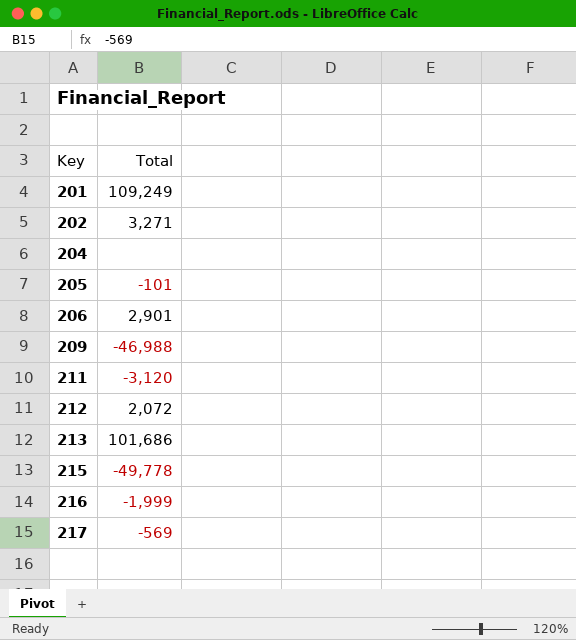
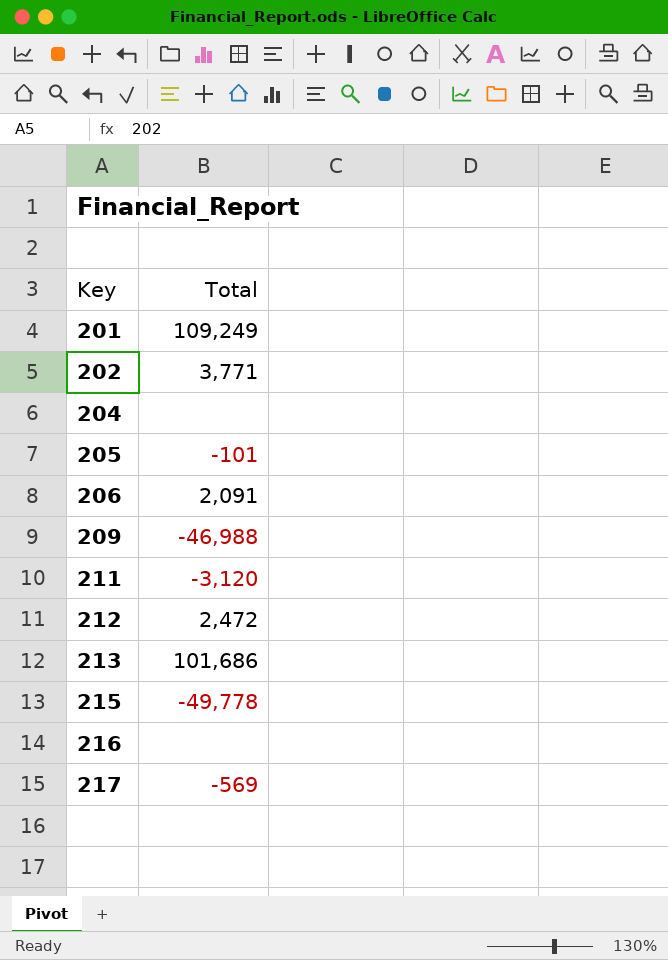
202 | Total: 3,271 -> 3,771
206 | Total: 2,901 -> 2,091
212 | Total: 2,072 -> 2,472
216 | Total: -1,999 -> none

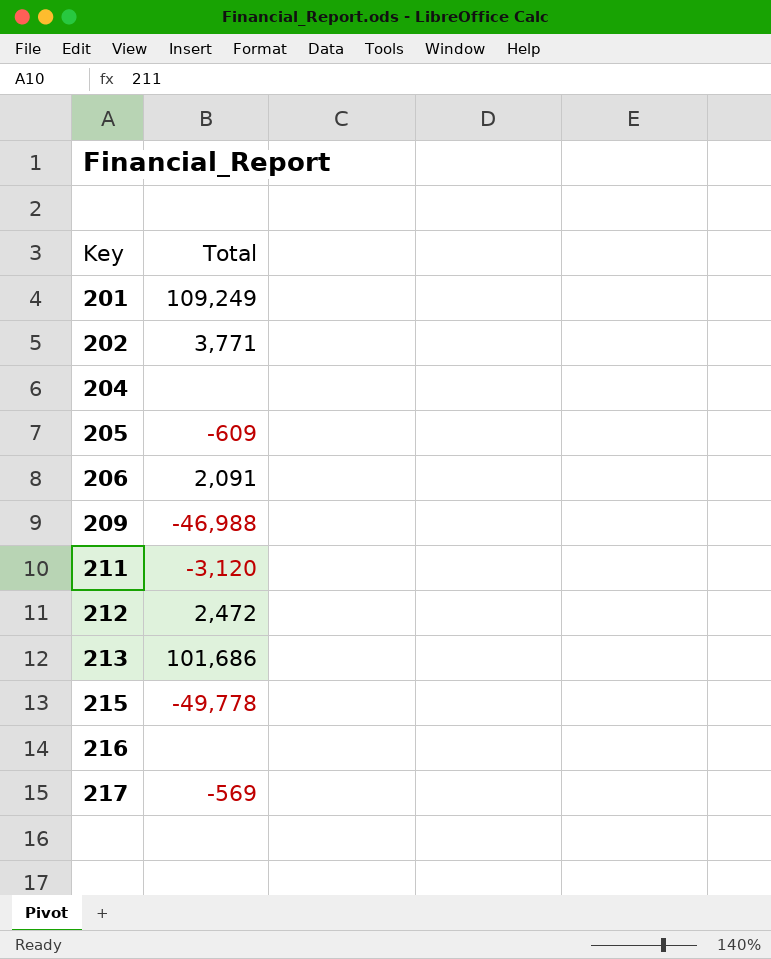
205 | Total: -101 -> -609

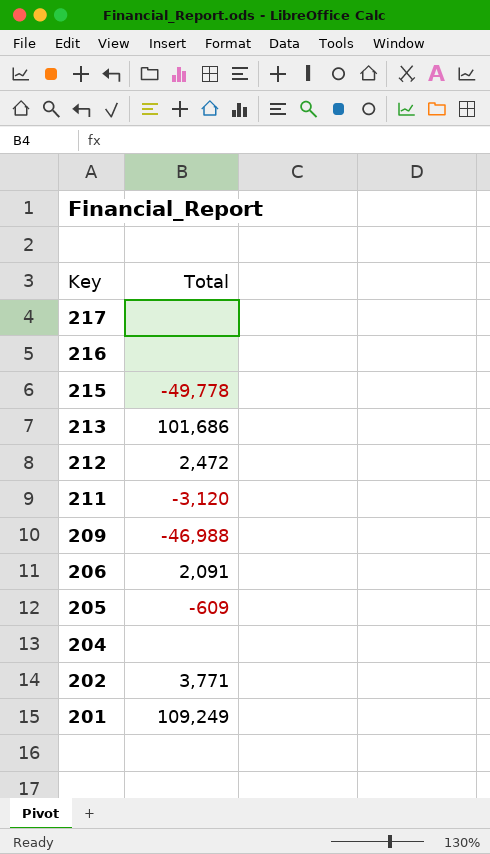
row order: Key ascending -> Key descending
217 | Total: -569 -> none

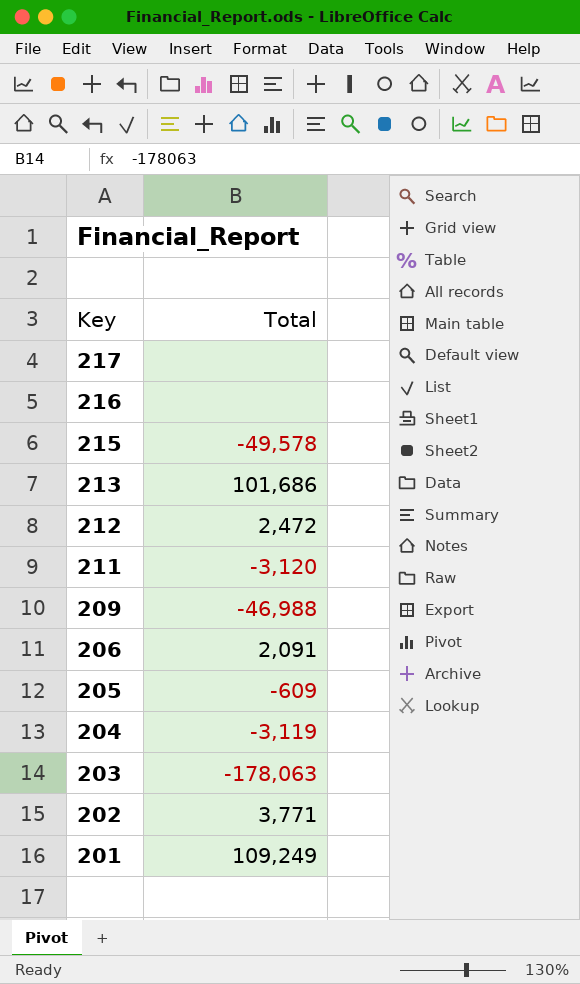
215 | Total: -49,778 -> -49,578
204 | Total: none -> -3,119
row 203: none -> -178,063

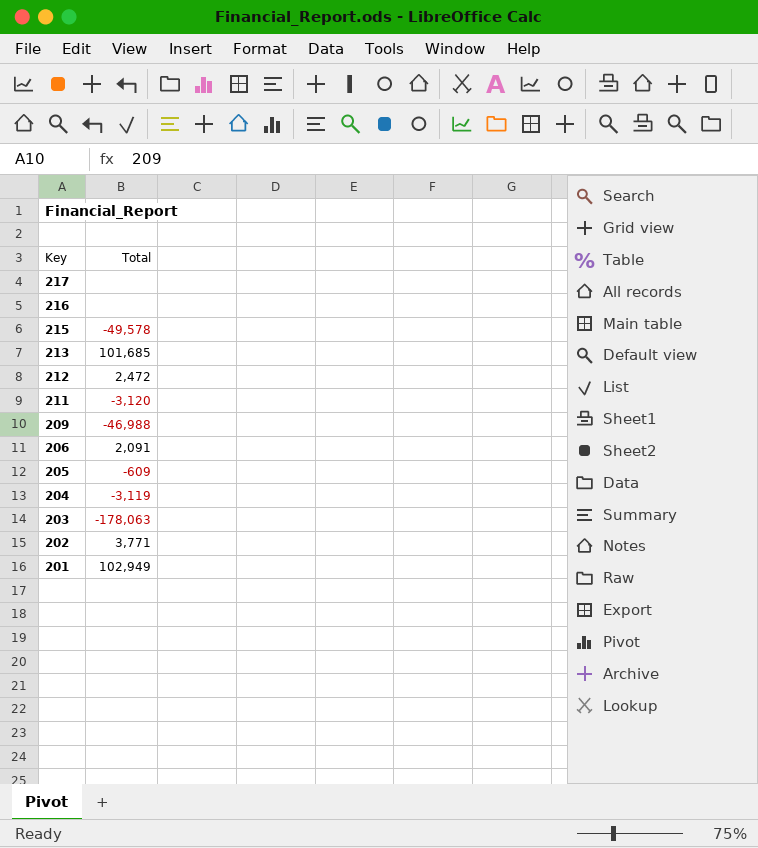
213 | Total: 101,686 -> 101,685
201 | Total: 109,249 -> 102,949

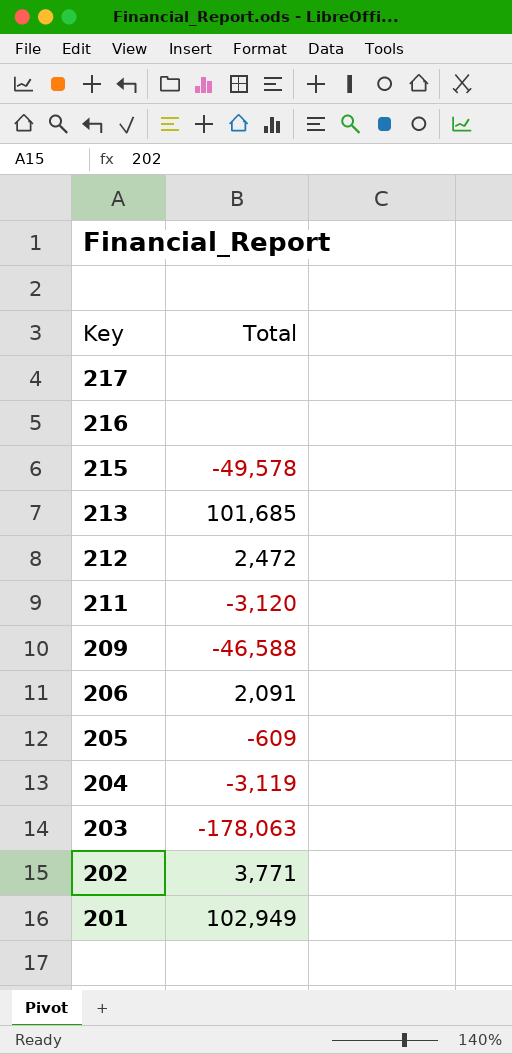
209 | Total: -46,988 -> -46,588

